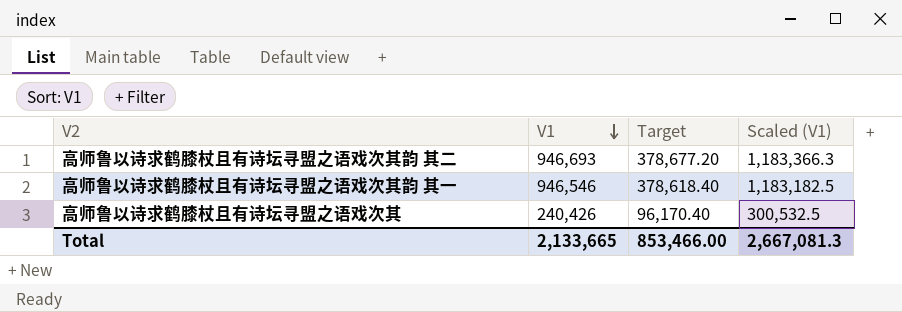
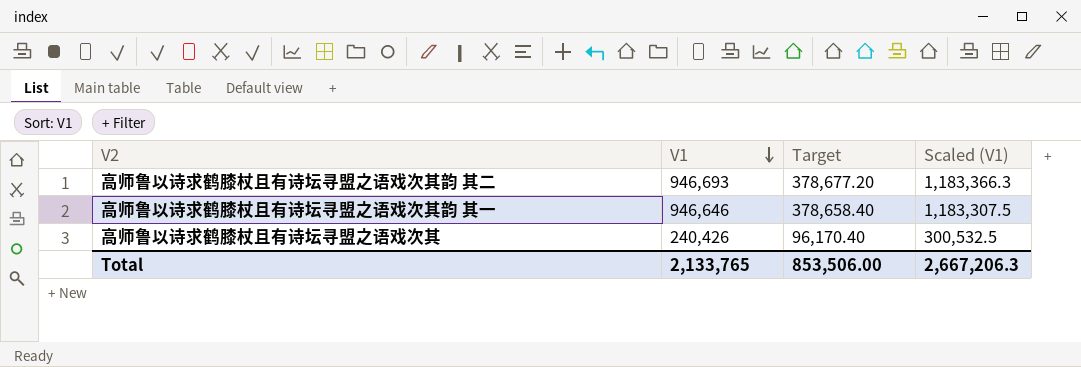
高师鲁以诗求鹤膝杖且有诗坛寻盟之语戏次其韵 其一 | V1: 946,546 -> 946,646
高师鲁以诗求鹤膝杖且有诗坛寻盟之语戏次其韵 其一 | Target: 378,618.40 -> 378,658.40
高师鲁以诗求鹤膝杖且有诗坛寻盟之语戏次其韵 其一 | Scaled (V1): 1,183,182.5 -> 1,183,307.5
Total | V1: 2,133,665 -> 2,133,765
Total | Target: 853,466.00 -> 853,506.00
Total | Scaled (V1): 2,667,081.3 -> 2,667,206.3

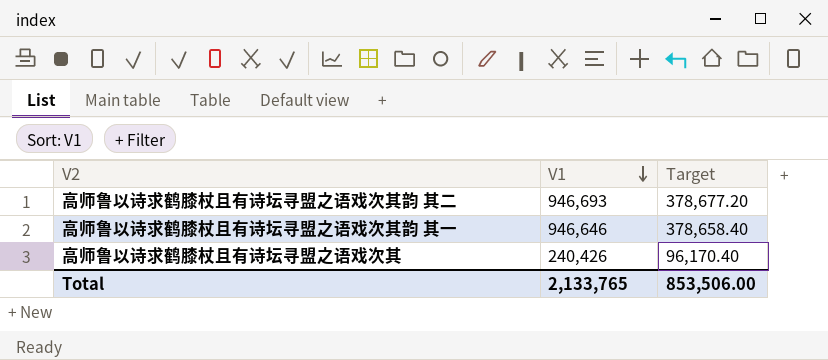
column Scaled (V1) | formula: [V1] * 1.25 -> none

